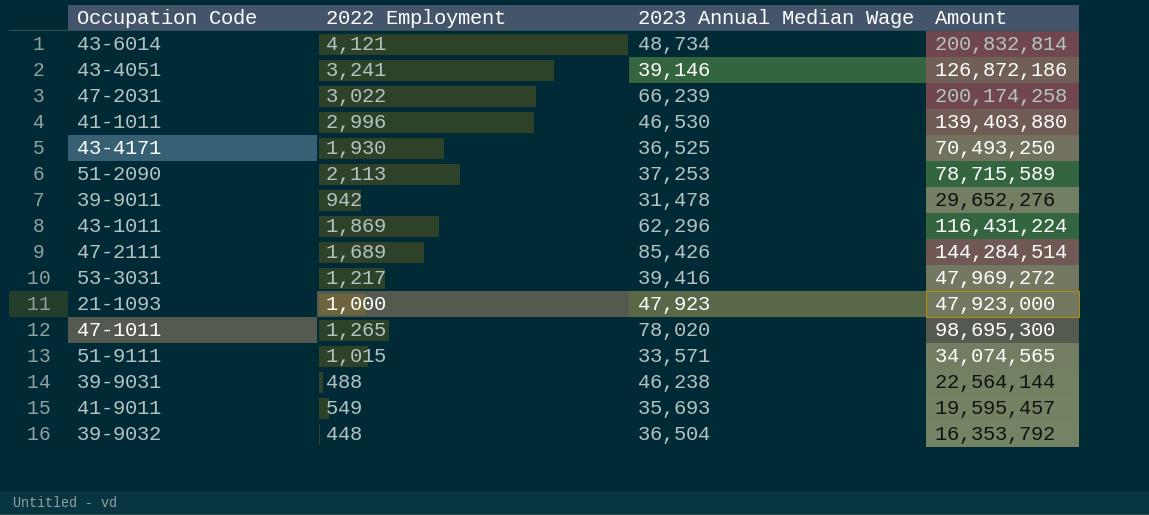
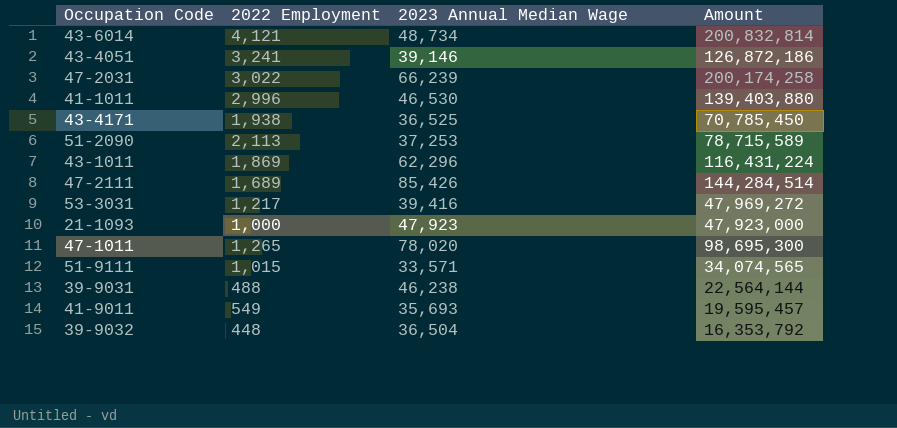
row 39-9011: 942 | 31,478 | 29,652,276 -> none
43-4171 | 2022 Employment: 1,930 -> 1,938
43-4171 | Amount: 70,493,250 -> 70,785,450

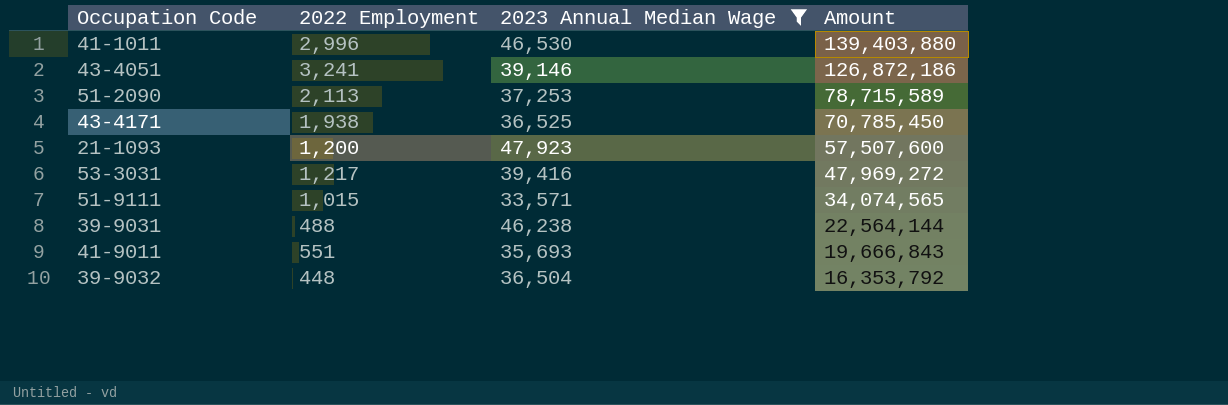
filter: none -> 2023 Annual Median Wage <= 47,923
row order: none -> Amount descending
21-1093 | 2022 Employment: 1,000 -> 1,200
21-1093 | Amount: 47,923,000 -> 57,507,600
41-9011 | 2022 Employment: 549 -> 551
41-9011 | Amount: 19,595,457 -> 19,666,843

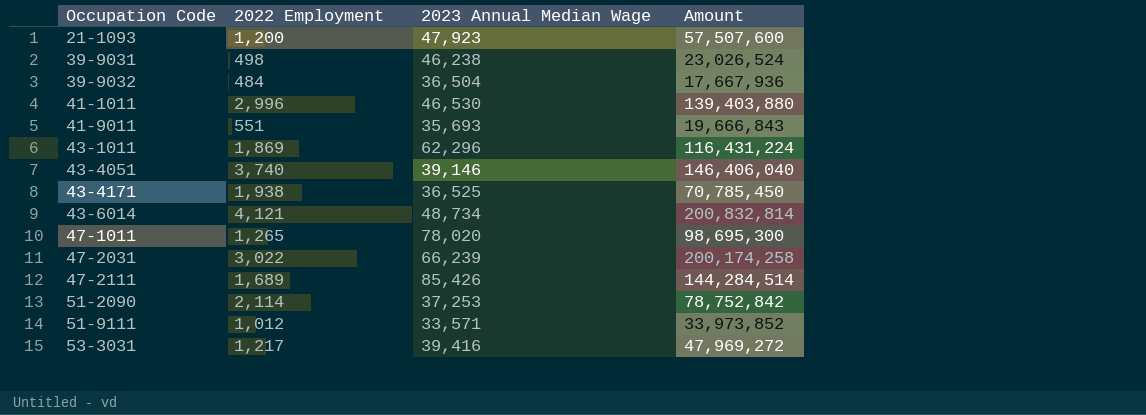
filter: 2023 Annual Median Wage <= 47,923 -> none
row order: Amount descending -> Occupation Code ascending
39-9031 | 2022 Employment: 488 -> 498
39-9031 | Amount: 22,564,144 -> 23,026,524
39-9032 | 2022 Employment: 448 -> 484
39-9032 | Amount: 16,353,792 -> 17,667,936
43-4051 | 2022 Employment: 3,241 -> 3,740
43-4051 | Amount: 126,872,186 -> 146,406,040
51-2090 | 2022 Employment: 2,113 -> 2,114
51-2090 | Amount: 78,715,589 -> 78,752,842
51-9111 | 2022 Employment: 1,015 -> 1,012
51-9111 | Amount: 34,074,565 -> 33,973,852

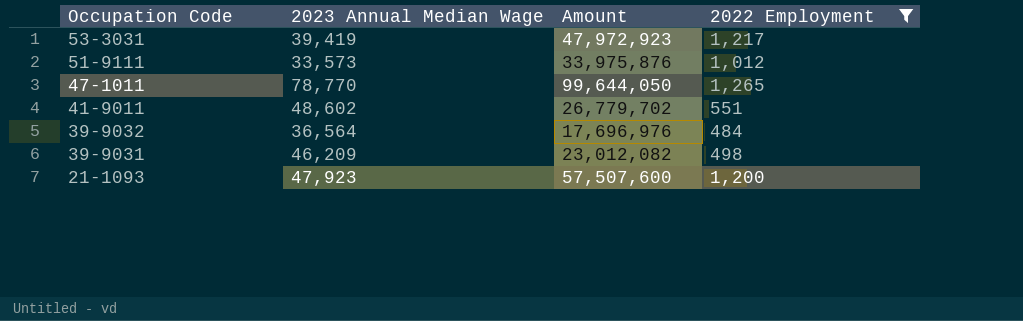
filter: none -> 2022 Employment <= 1,265
row order: Occupation Code ascending -> Occupation Code descending
column 2022 Employment | position: 2 -> 4
53-3031 | 2023 Annual Median Wage: 39,416 -> 39,419
53-3031 | Amount: 47,969,272 -> 47,972,923
51-9111 | 2023 Annual Median Wage: 33,571 -> 33,573
51-9111 | Amount: 33,973,852 -> 33,975,876
47-1011 | 2023 Annual Median Wage: 78,020 -> 78,770
47-1011 | Amount: 98,695,300 -> 99,644,050
41-9011 | 2023 Annual Median Wage: 35,693 -> 48,602
41-9011 | Amount: 19,666,843 -> 26,779,702
39-9032 | 2023 Annual Median Wage: 36,504 -> 36,564
39-9032 | Amount: 17,667,936 -> 17,696,976
39-9031 | 2023 Annual Median Wage: 46,238 -> 46,209
39-9031 | Amount: 23,026,524 -> 23,012,082

